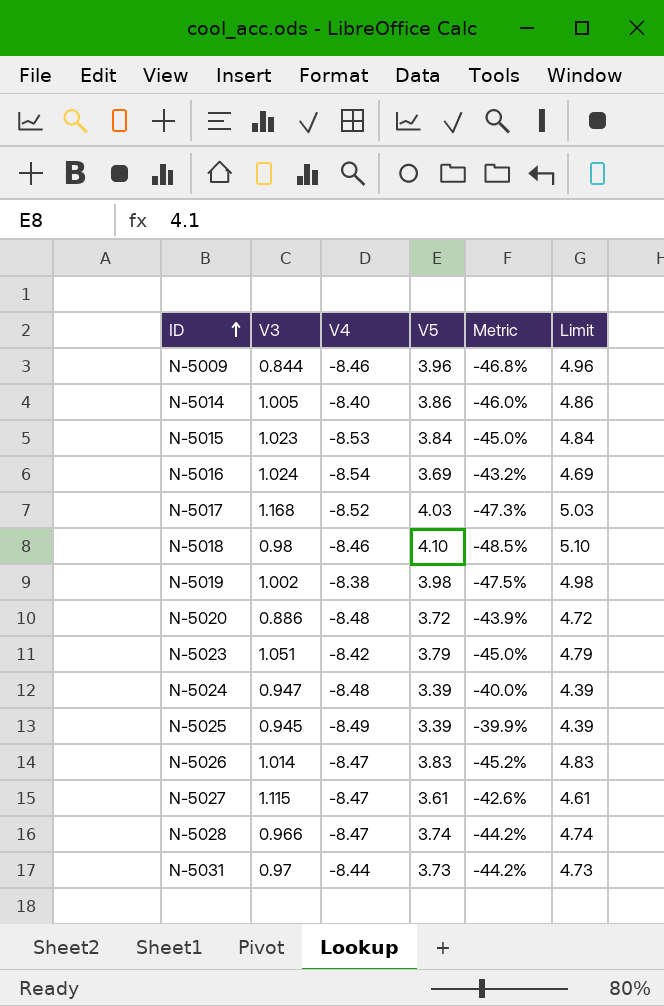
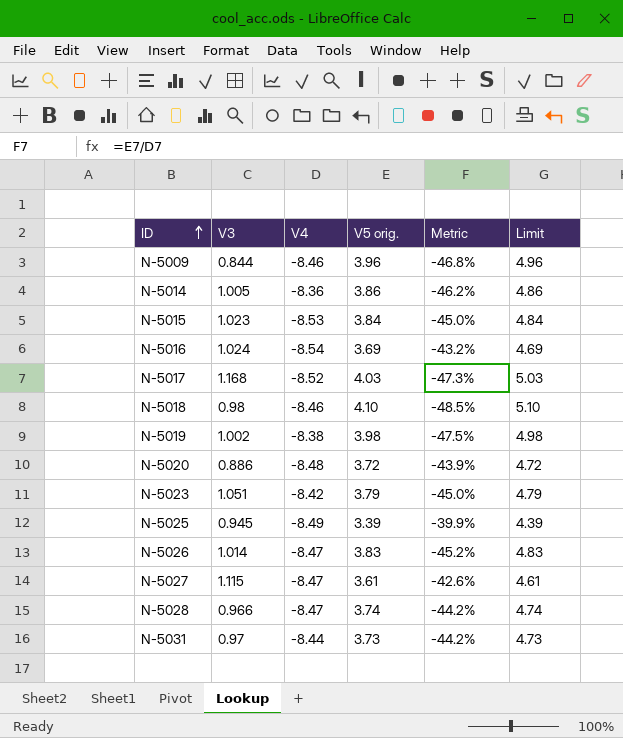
column name: V5 -> V5 orig.
row N-5024: 0.947 | -8.48 | 3.39 | -40.0% | 4.39 -> none
N-5014 | V4: -8.40 -> -8.36
N-5014 | Metric: -46.0% -> -46.2%

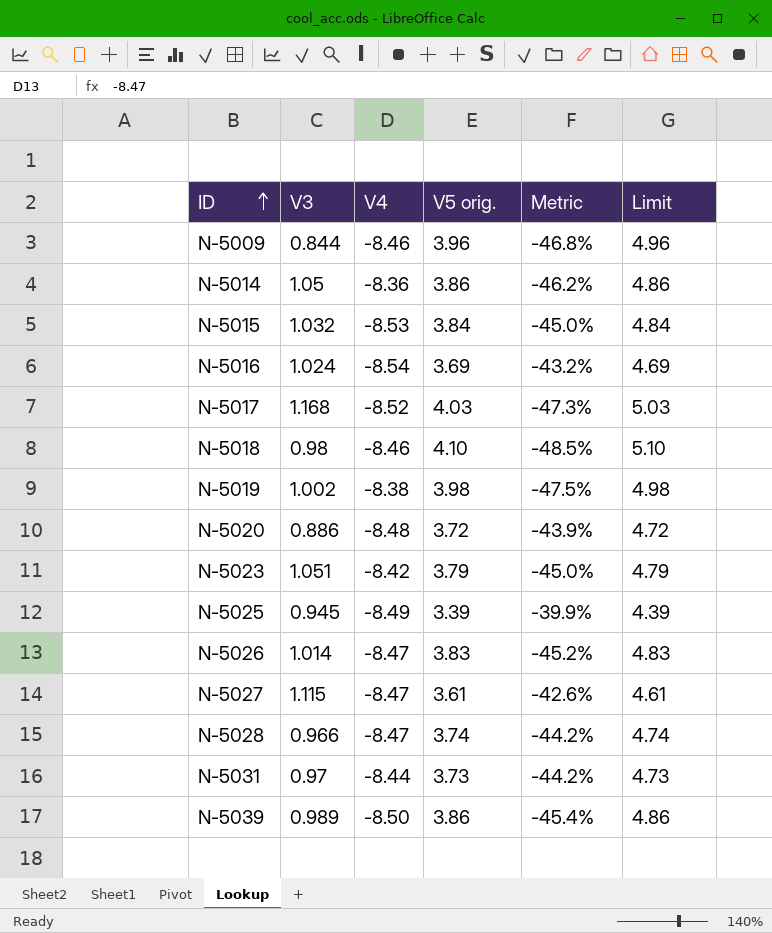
N-5014 | V3: 1.005 -> 1.05
N-5015 | V3: 1.023 -> 1.032
row N-5039: none -> 0.989 | -8.50 | 3.86 | -45.4% | 4.86

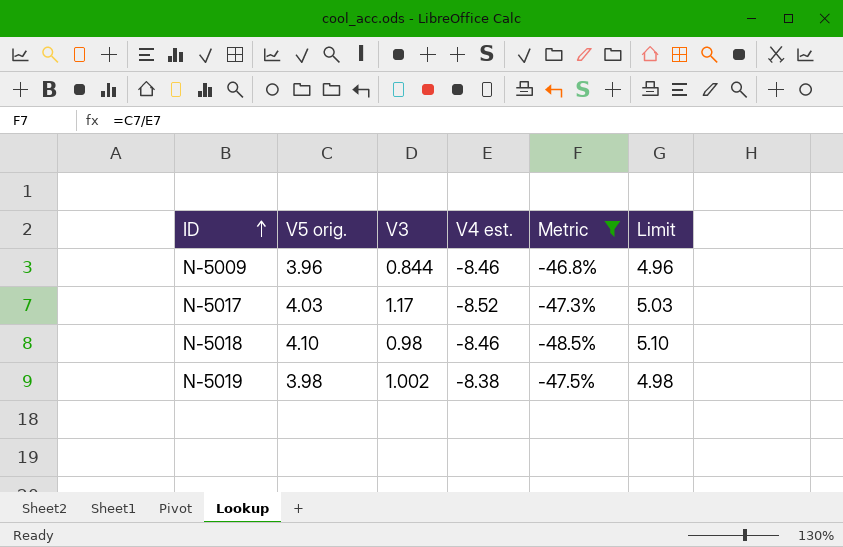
filter: none -> Metric <= -46.8%
column V5 orig. | position: 4 -> 2
column name: V4 -> V4 est.
N-5017 | V3: 1.168 -> 1.17

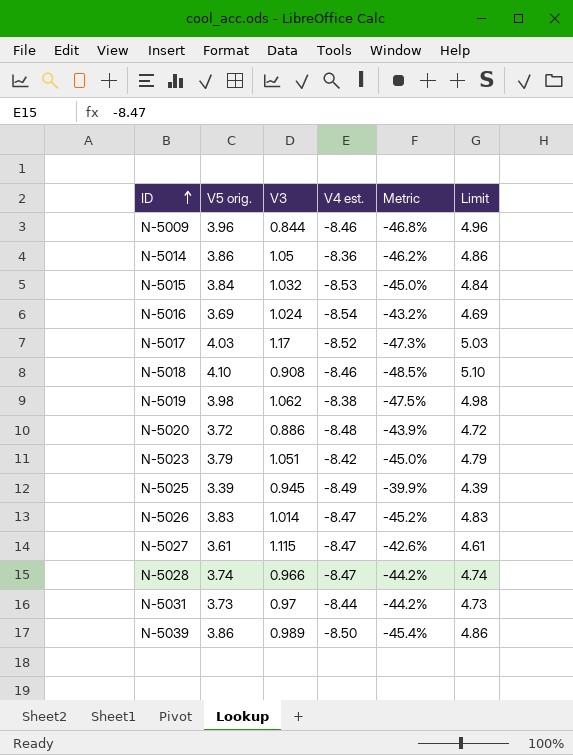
filter: Metric <= -46.8% -> none
N-5018 | V3: 0.98 -> 0.908
N-5019 | V3: 1.002 -> 1.062

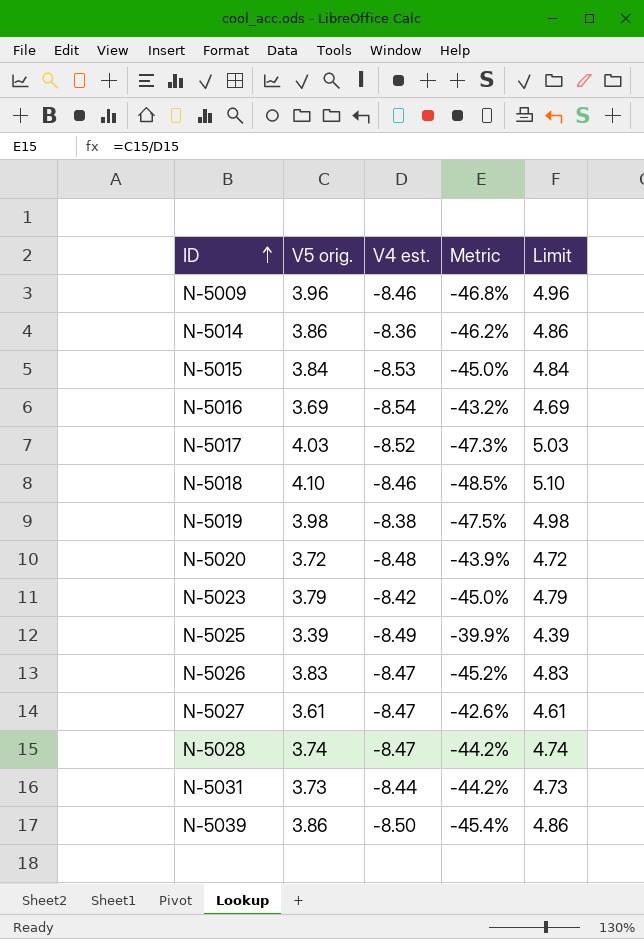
column V3 | position: 3 -> none

